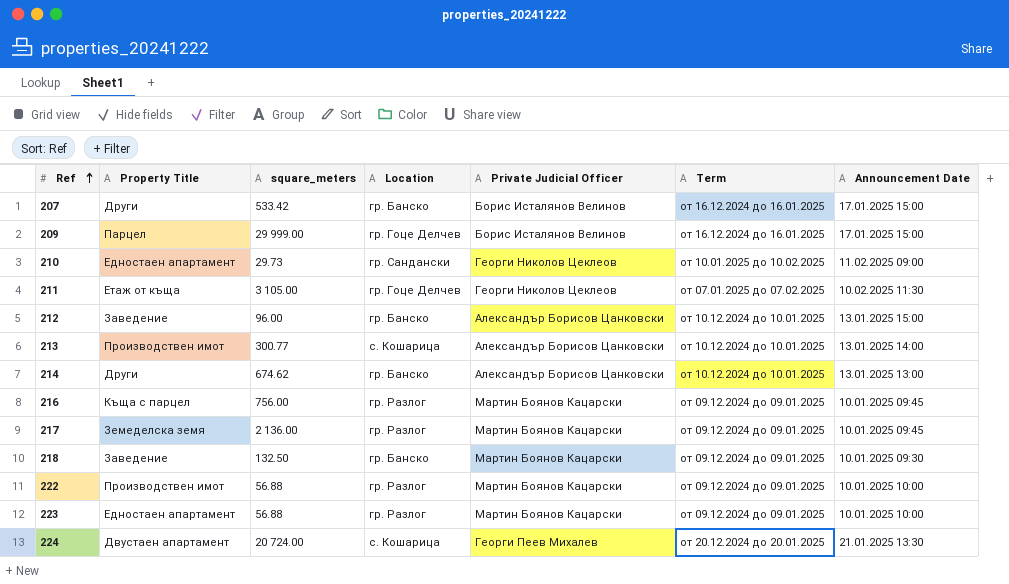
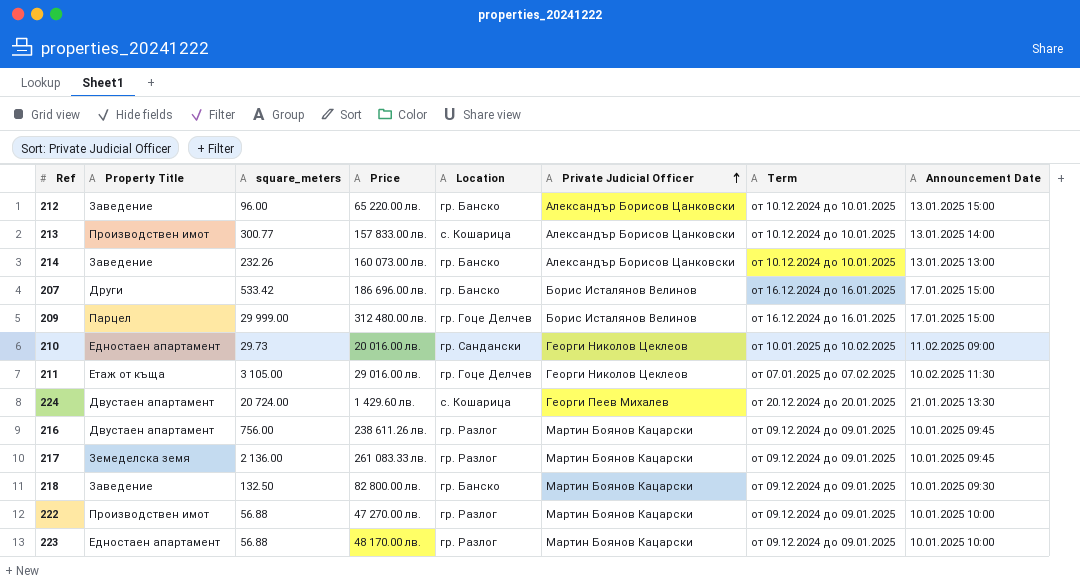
row order: Ref ascending -> Private Judicial Officer ascending
column Price | position: none -> 4
214 | Property Title: Други -> Заведение
214 | square_meters: 674.62 -> 232.26
216 | Property Title: Къща с парцел -> Двустаен апартамент

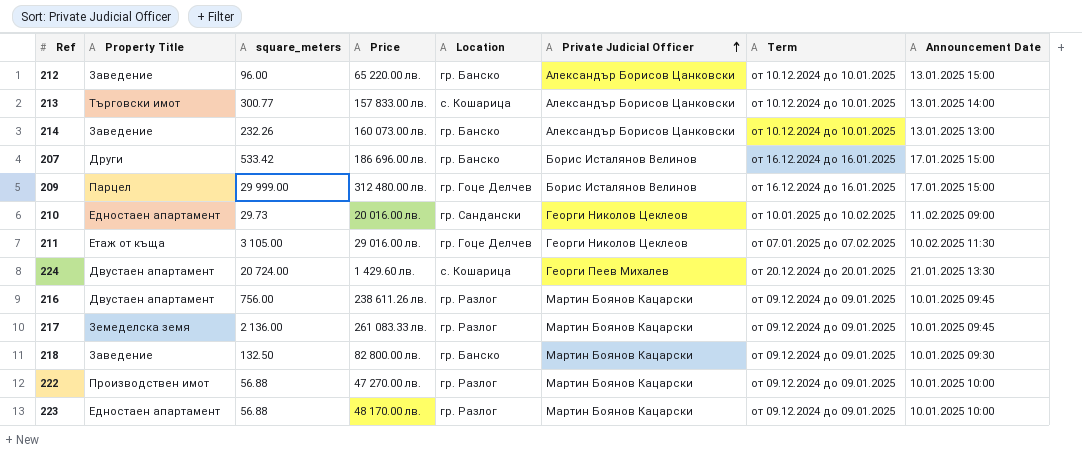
213 | Property Title: Производствен имот -> Търговски имот

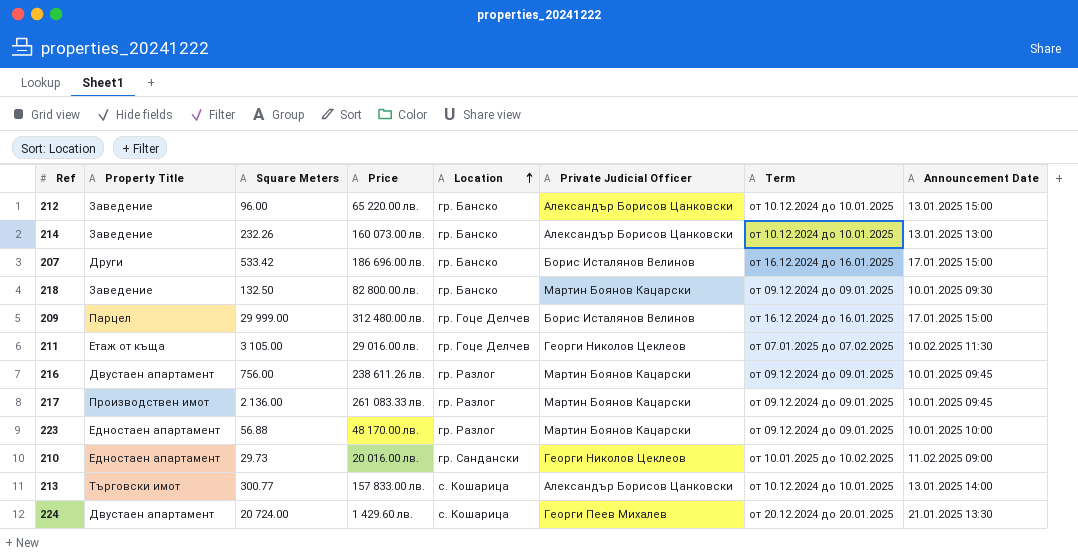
row order: Private Judicial Officer ascending -> Location ascending
column name: square_meters -> Square Meters
row 222: Производствен имот | 56.88 | 47 270.00 лв. | гр. Разлог | Мартин Боянов Кацарски | от 09.12.2024 до 09.01.2025 | 10.01.2025 10:00 -> none
217 | Property Title: Земеделска земя -> Производствен имот

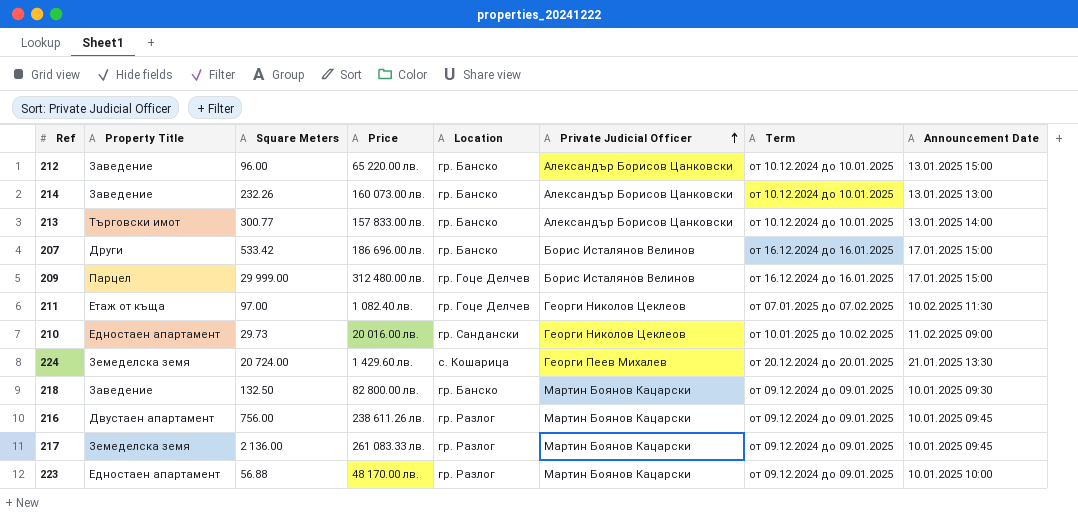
row order: Location ascending -> Private Judicial Officer ascending
213 | Location: с. Кошарица -> гр. Банско
211 | Square Meters: 3 105.00 -> 97.00
211 | Price: 29 016.00 лв. -> 1 082.40 лв.
224 | Property Title: Двустаен апартамент -> Земеделска земя
217 | Property Title: Производствен имот -> Земеделска земя

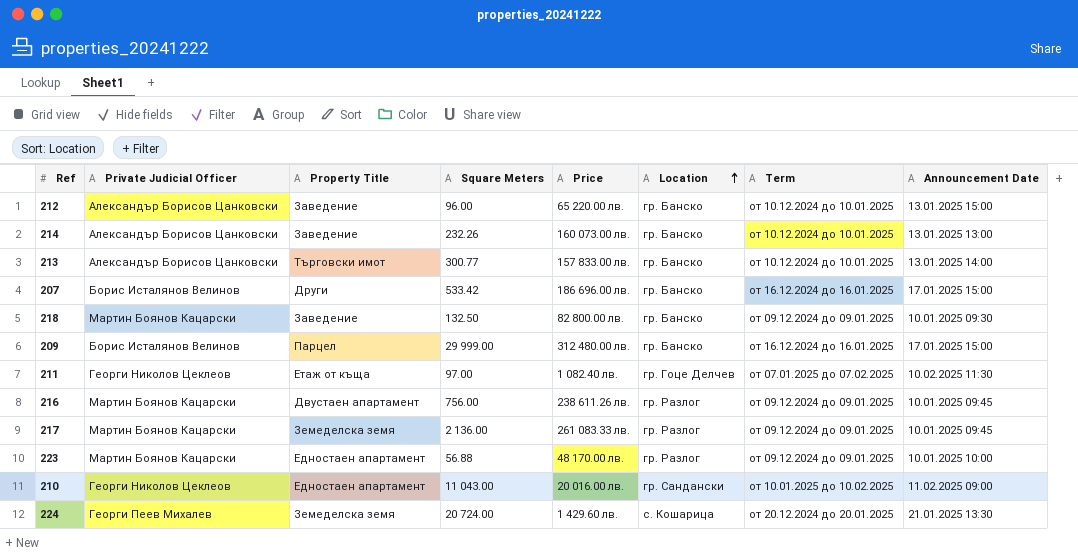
row order: Private Judicial Officer ascending -> Location ascending
column Private Judicial Officer | position: 6 -> 2
209 | Location: гр. Гоце Делчев -> гр. Банско
210 | Square Meters: 29.73 -> 11 043.00

